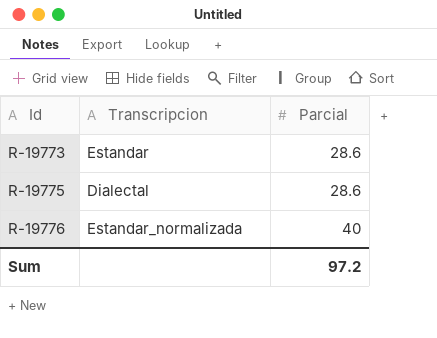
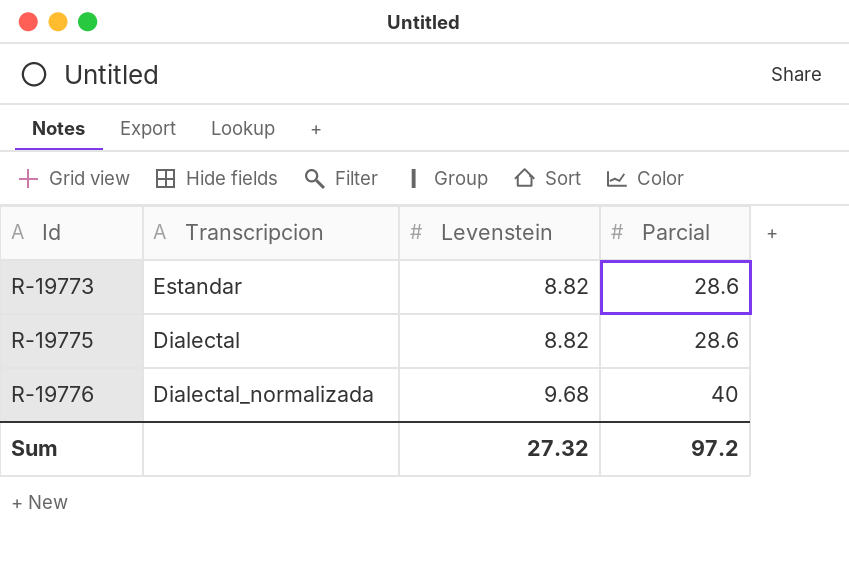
column Levenstein | position: none -> 3
R-19776 | Transcripcion: Estandar_normalizada -> Dialectal_normalizada

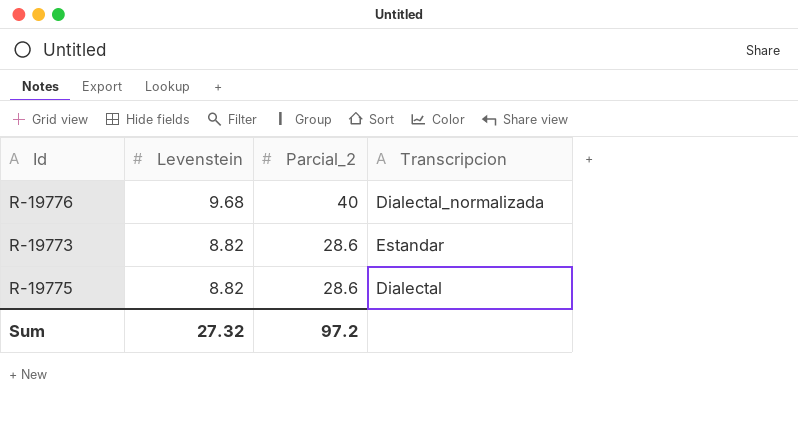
row order: Id ascending -> Levenstein descending
column name: Parcial -> Parcial_2
column Transcripcion | position: 2 -> 4

